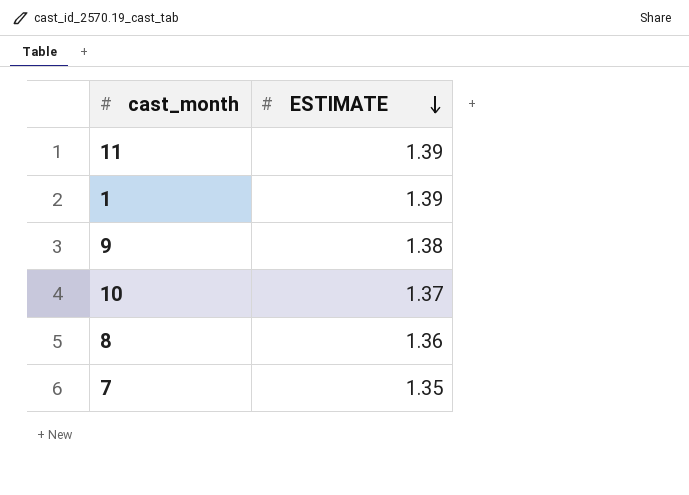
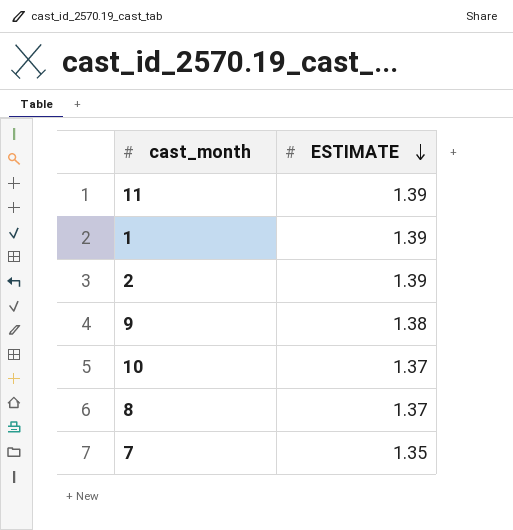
row 2: none -> 1.39
8 | ESTIMATE: 1.36 -> 1.37

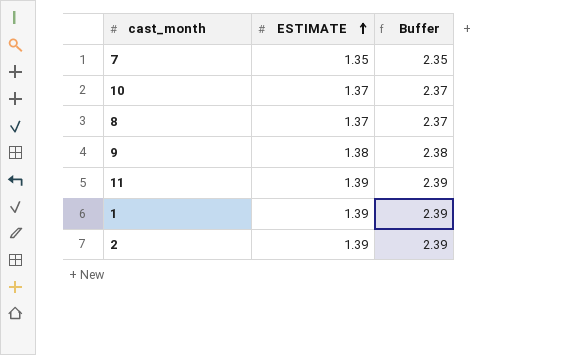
row order: ESTIMATE descending -> ESTIMATE ascending
column Buffer | formula: none -> [ESTIMATE] + 1

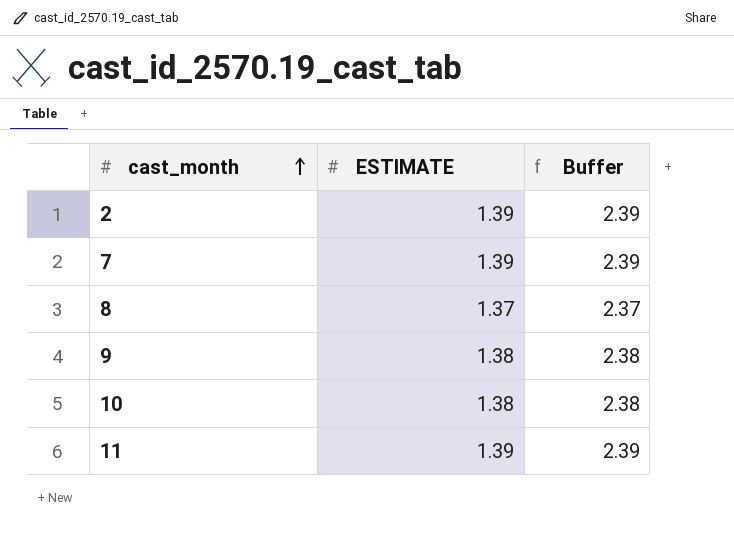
row order: ESTIMATE ascending -> cast_month ascending
row 1: 1.39 | 2.39 -> none
7 | ESTIMATE: 1.35 -> 1.39
7 | Buffer: 2.35 -> 2.39
10 | ESTIMATE: 1.37 -> 1.38
10 | Buffer: 2.37 -> 2.38

